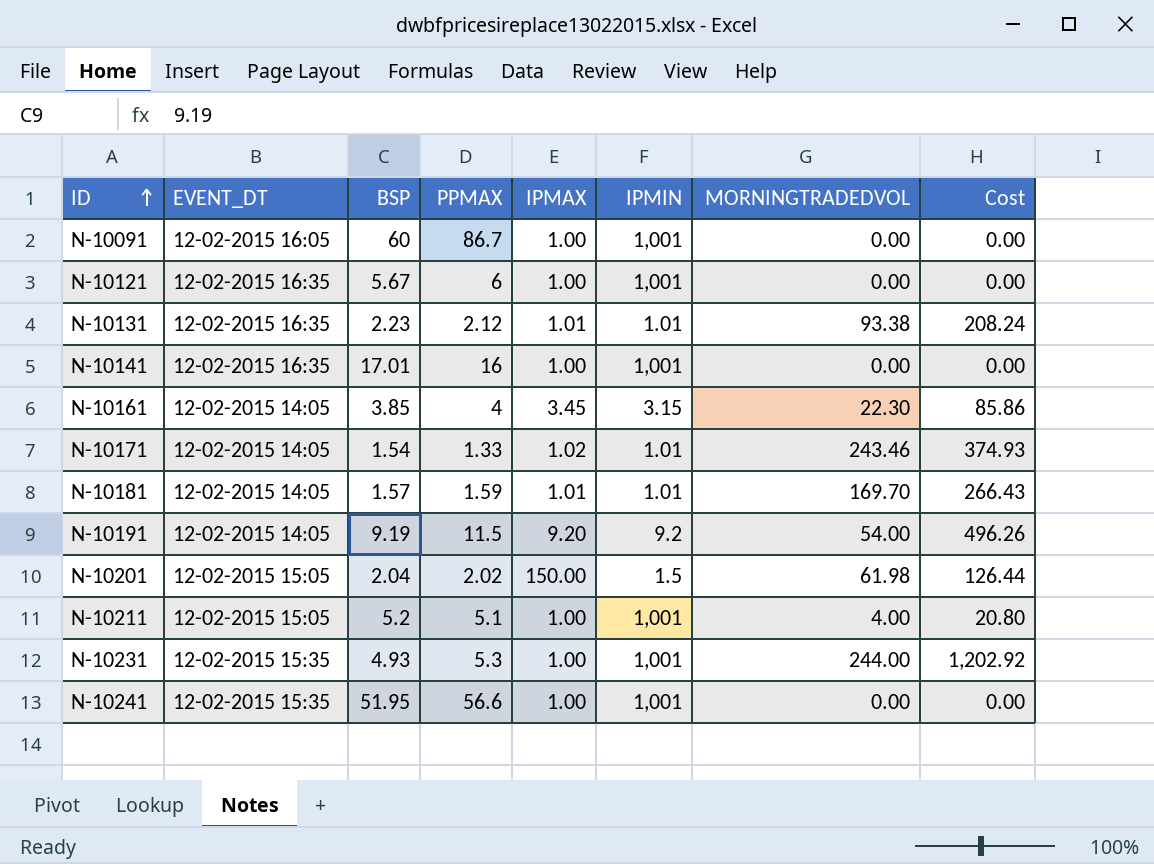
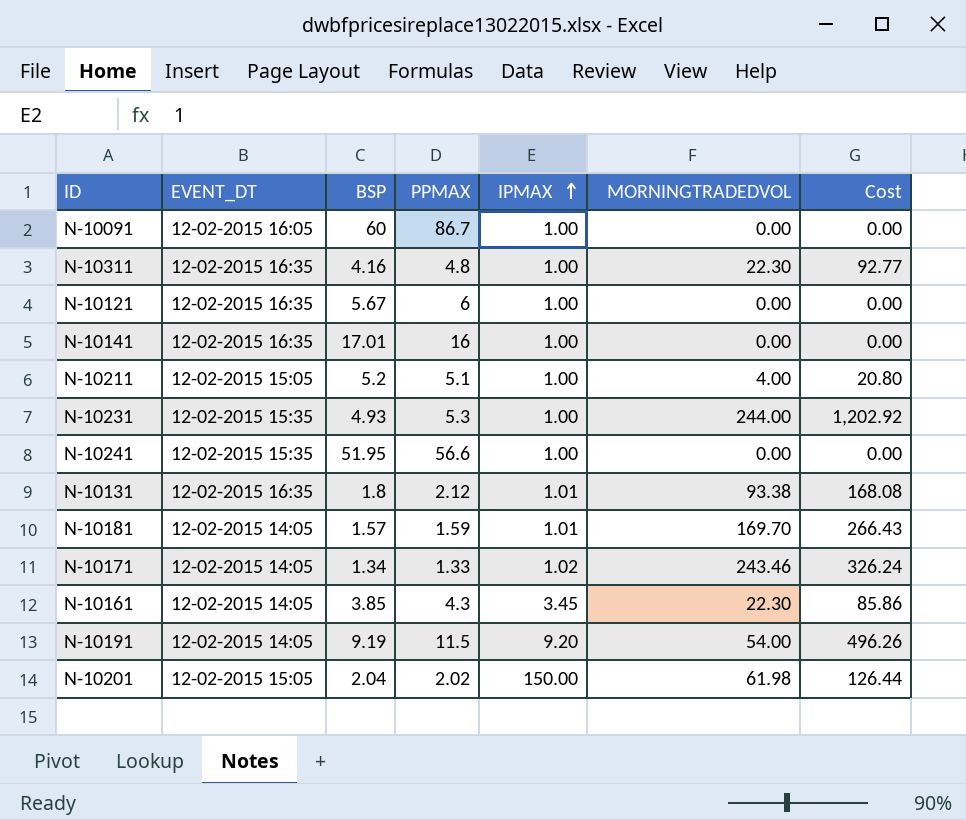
row order: ID ascending -> IPMAX ascending
column IPMIN | position: 6 -> none
row N-10311: none -> 12-02-2015 16:35 | 4.16 | 4.8 | 1.00 | 22.30 | 92.77
N-10131 | BSP: 2.23 -> 1.8
N-10131 | Cost: 208.24 -> 168.08
N-10171 | BSP: 1.54 -> 1.34
N-10171 | Cost: 374.93 -> 326.24
N-10161 | PPMAX: 4 -> 4.3

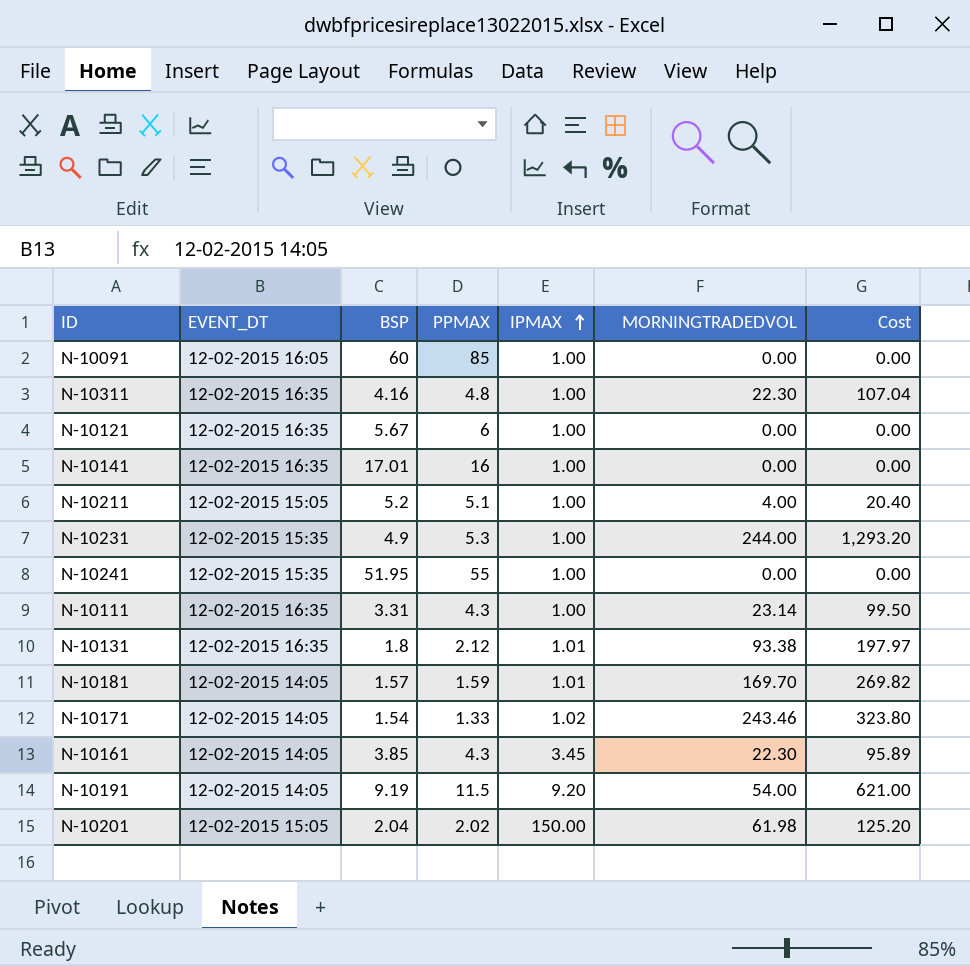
column Cost | formula: [BSP] * [MORNINGTRADEDVOL] -> [PPMAX] * [MORNINGTRADEDVOL]
N-10091 | PPMAX: 86.7 -> 85
N-10231 | BSP: 4.93 -> 4.9
N-10241 | PPMAX: 56.6 -> 55
row N-10111: none -> 12-02-2015 16:35 | 3.31 | 4.3 | 1.00 | 23.14 | 99.50
N-10171 | BSP: 1.34 -> 1.54

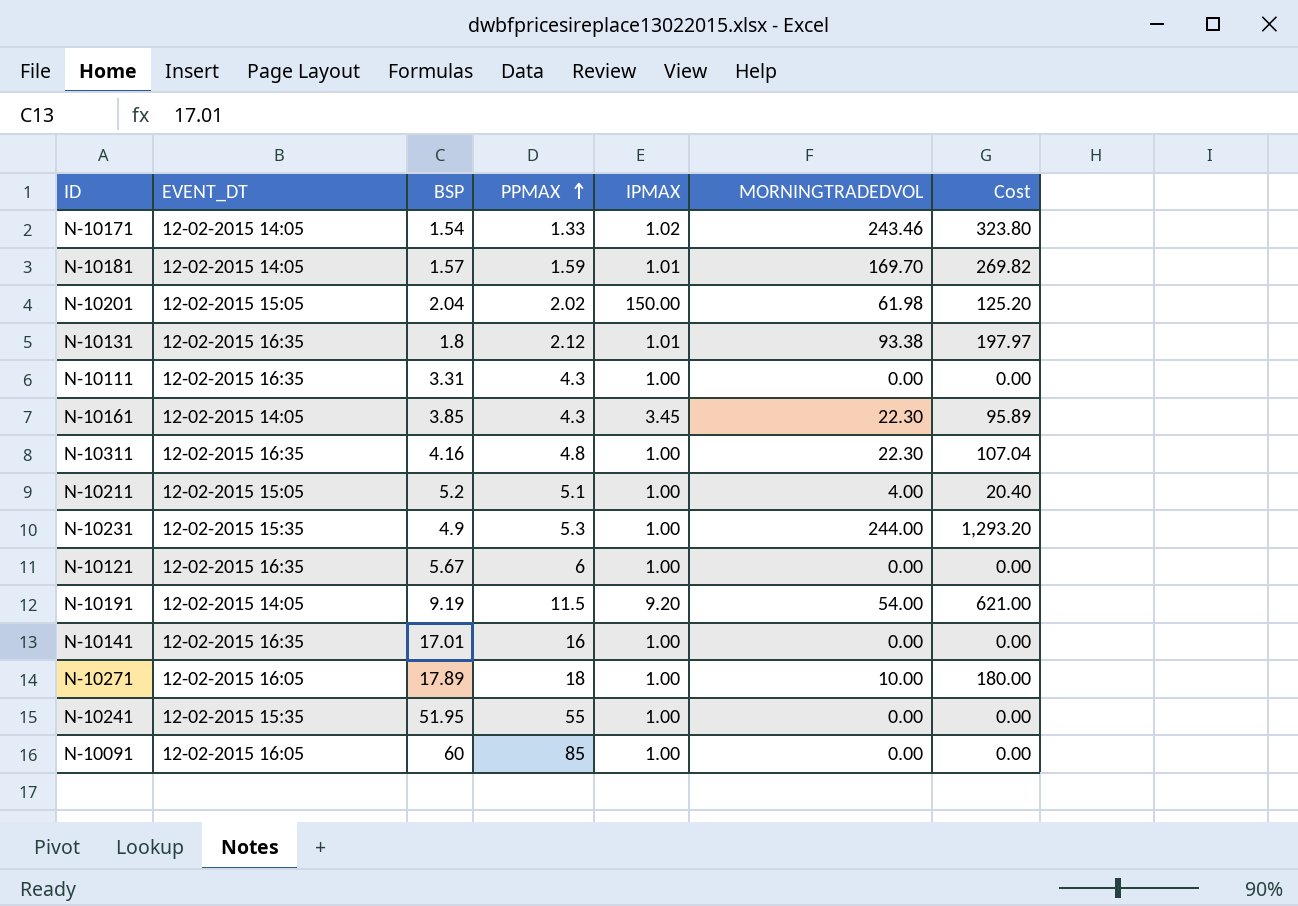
row order: IPMAX ascending -> PPMAX ascending
N-10111 | MORNINGTRADEDVOL: 23.14 -> 0.00
N-10111 | Cost: 99.50 -> 0.00
row N-10271: none -> 12-02-2015 16:05 | 17.89 | 18 | 1.00 | 10.00 | 180.00

